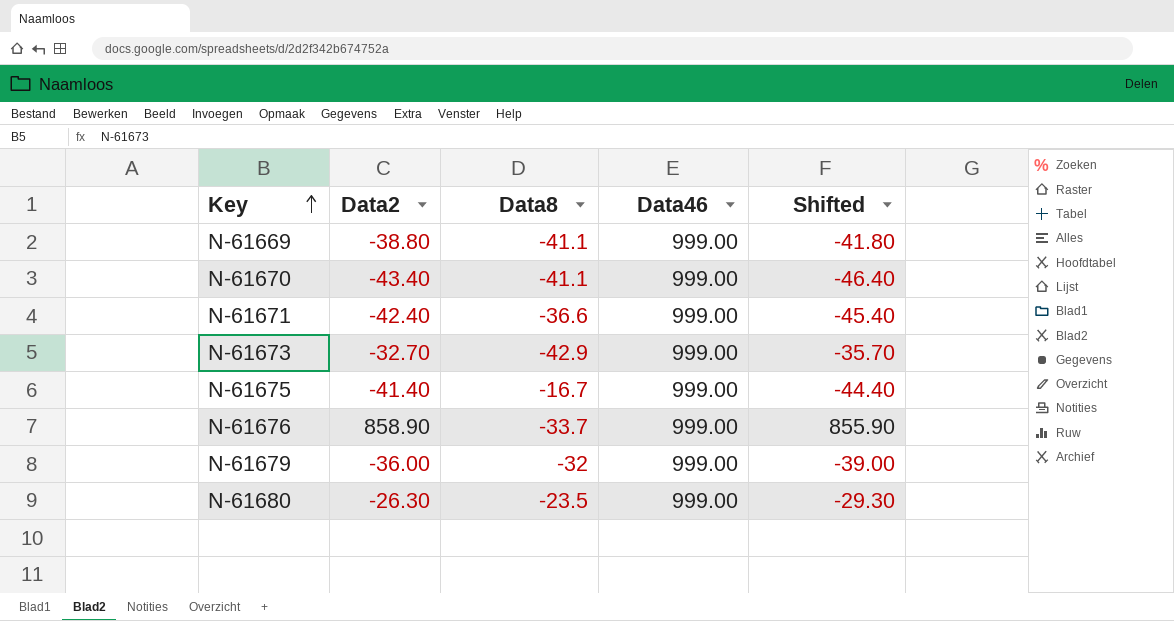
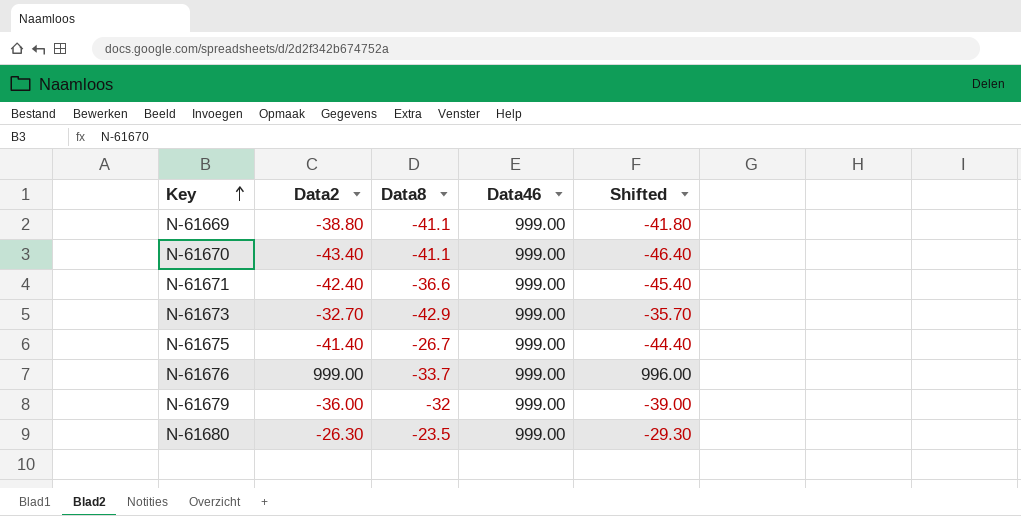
N-61675 | Data8: -16.7 -> -26.7
N-61676 | Data2: 858.90 -> 999.00
N-61676 | Shifted: 855.90 -> 996.00

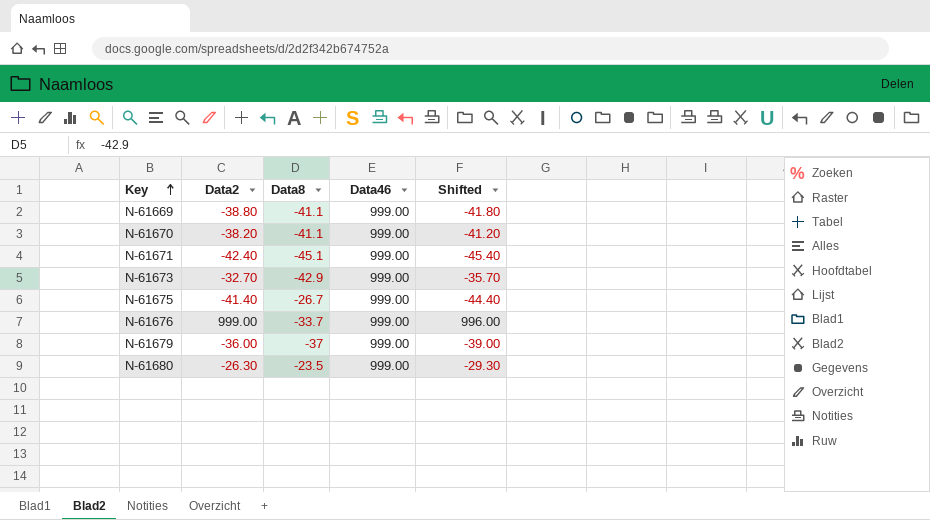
N-61670 | Data2: -43.40 -> -38.20
N-61670 | Shifted: -46.40 -> -41.20
N-61671 | Data8: -36.6 -> -45.1
N-61679 | Data8: -32 -> -37

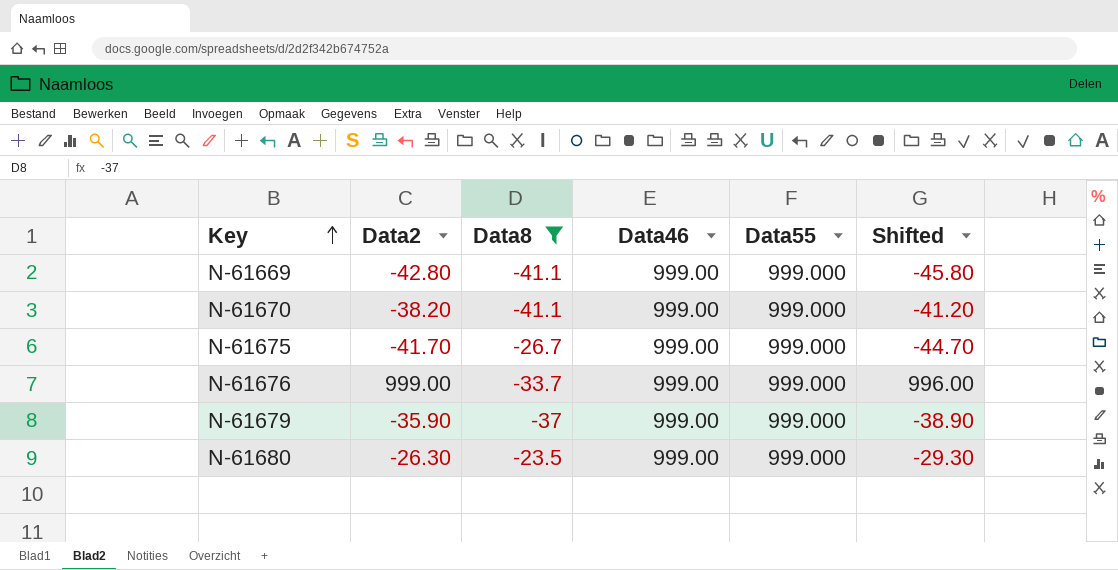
filter: none -> Data8 >= -41.1
column Data55 | position: none -> 5
N-61669 | Data2: -38.80 -> -42.80
N-61669 | Shifted: -41.80 -> -45.80
N-61675 | Data2: -41.40 -> -41.70
N-61675 | Shifted: -44.40 -> -44.70
N-61679 | Data2: -36.00 -> -35.90
N-61679 | Shifted: -39.00 -> -38.90

